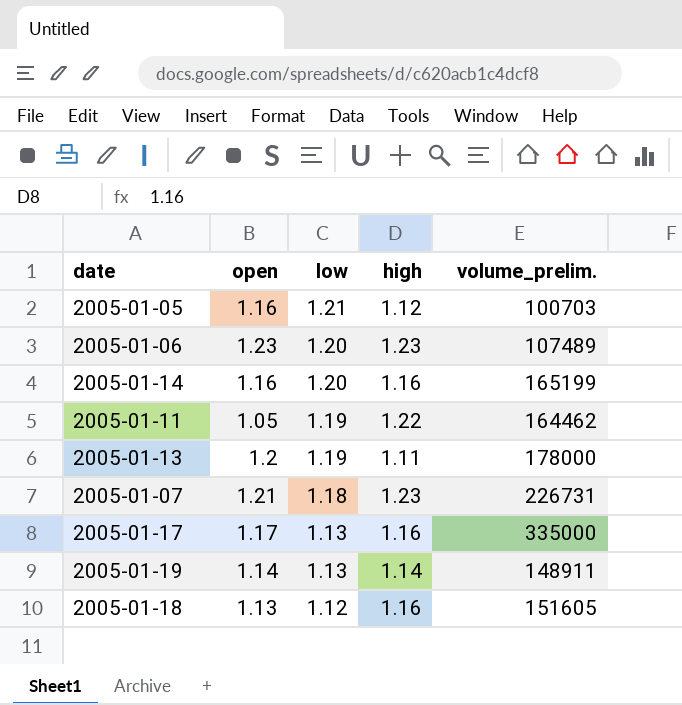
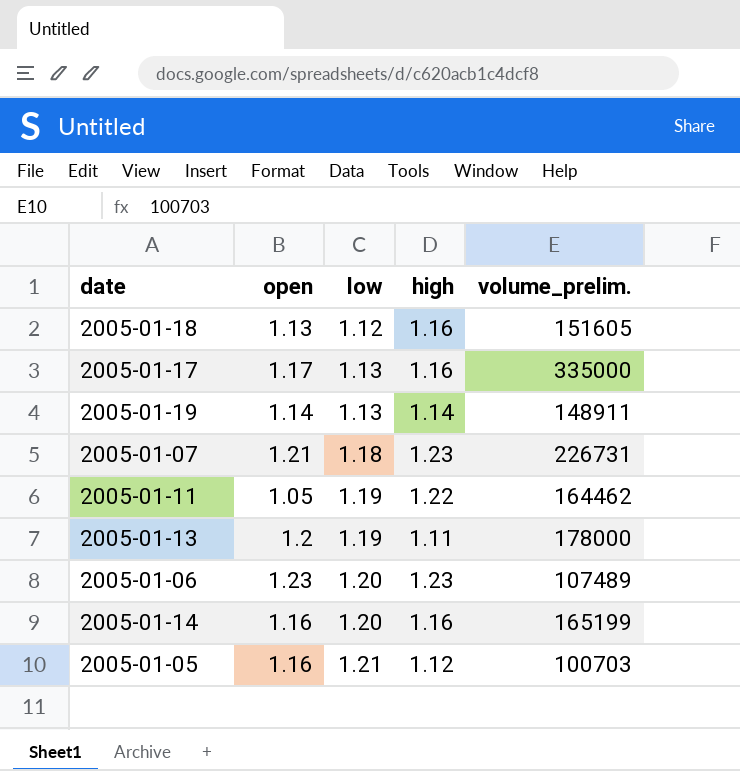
row order: low descending -> low ascending

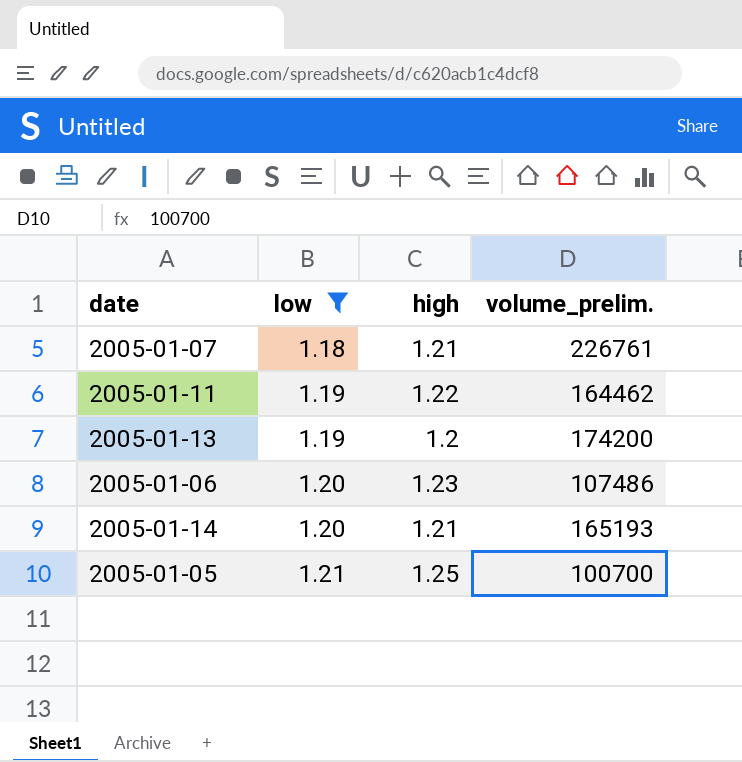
filter: none -> low >= 1.18
column open | position: 2 -> none
2005-01-07 | high: 1.23 -> 1.21
2005-01-07 | volume_prelim.: 226731 -> 226761
2005-01-13 | high: 1.11 -> 1.2
2005-01-13 | volume_prelim.: 178000 -> 174200
2005-01-06 | volume_prelim.: 107489 -> 107486
2005-01-14 | high: 1.16 -> 1.21
2005-01-14 | volume_prelim.: 165199 -> 165193
2005-01-05 | high: 1.12 -> 1.25
2005-01-05 | volume_prelim.: 100703 -> 100700

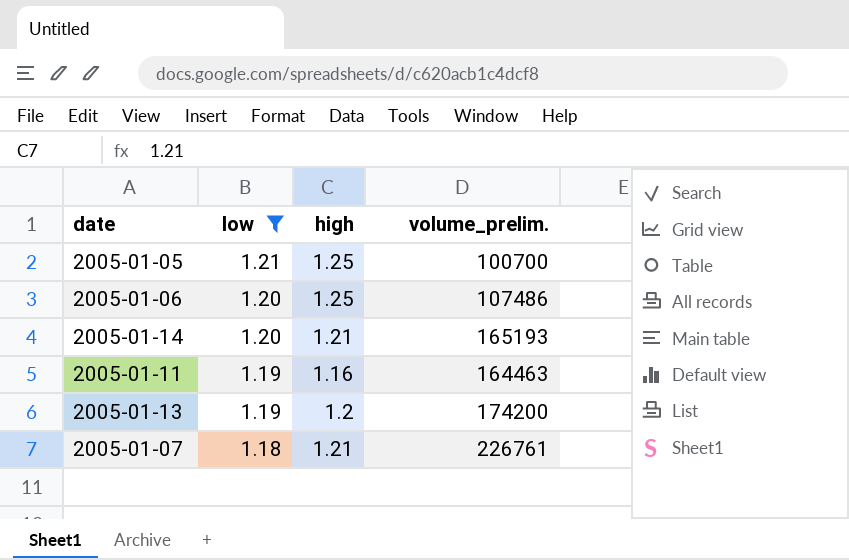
row order: low ascending -> low descending
2005-01-06 | high: 1.23 -> 1.25
2005-01-11 | high: 1.22 -> 1.16
2005-01-11 | volume_prelim.: 164462 -> 164463

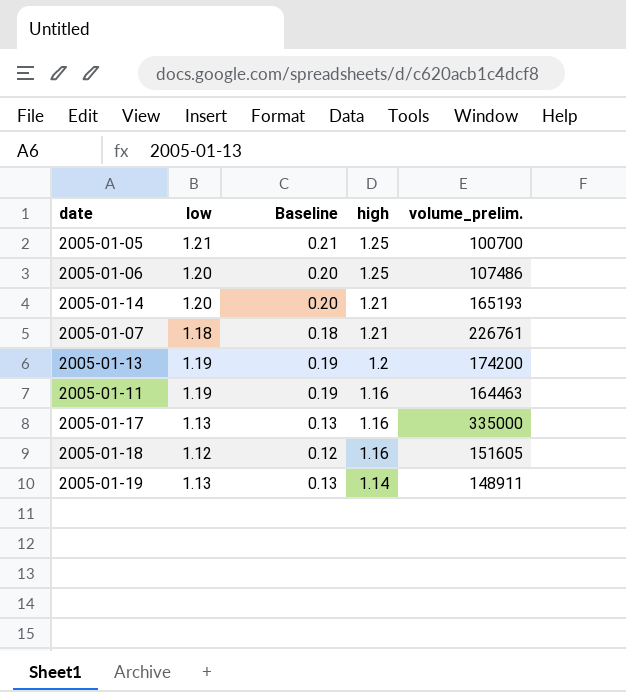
filter: low >= 1.18 -> none
row order: low descending -> high descending
column Baseline | formula: none -> [low] - 1

